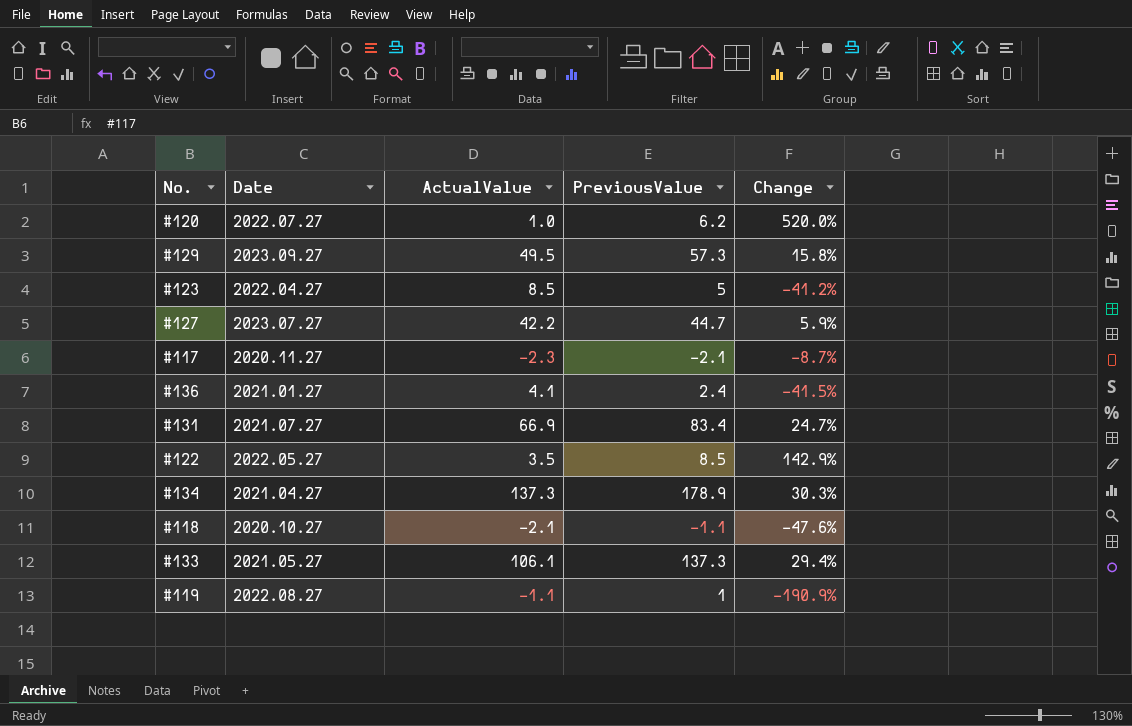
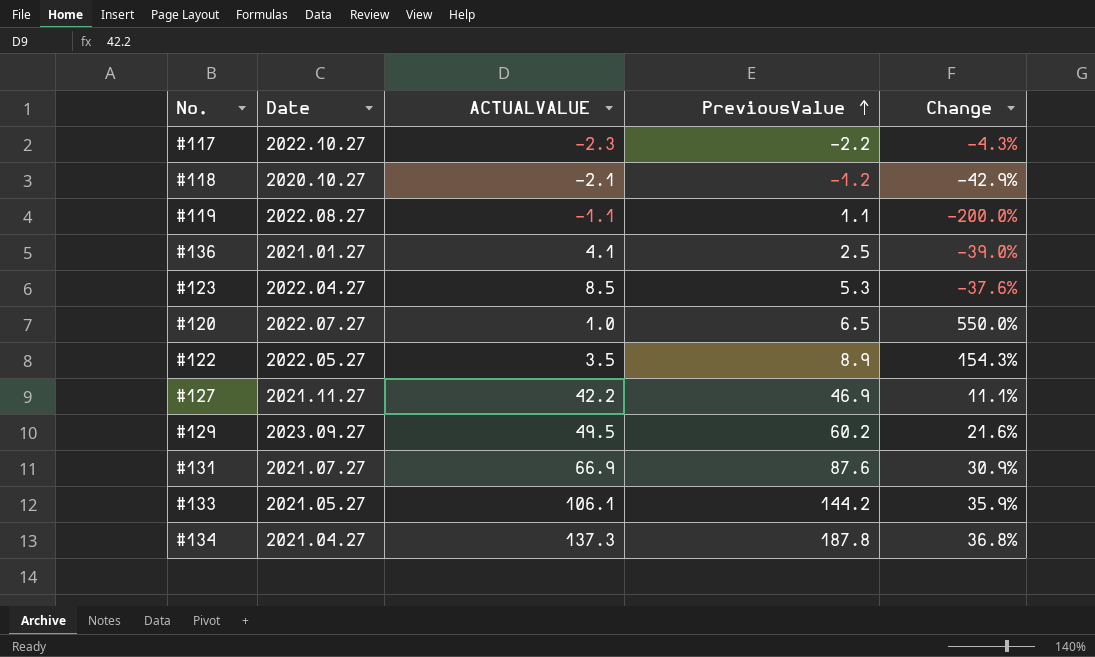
row order: none -> PreviousValue ascending
column name: ActualValue -> ACTUALVALUE
#117 | Date: 2020.11.27 -> 2022.10.27
#117 | PreviousValue: -2.1 -> -2.2
#117 | Change: -8.7% -> -4.3%
#118 | PreviousValue: -1.1 -> -1.2
#118 | Change: -47.6% -> -42.9%
#119 | PreviousValue: 1 -> 1.1
#119 | Change: -190.9% -> -200.0%
#136 | PreviousValue: 2.4 -> 2.5
#136 | Change: -41.5% -> -39.0%
#123 | PreviousValue: 5 -> 5.3
#123 | Change: -41.2% -> -37.6%
#120 | PreviousValue: 6.2 -> 6.5
#120 | Change: 520.0% -> 550.0%
#122 | PreviousValue: 8.5 -> 8.9
#122 | Change: 142.9% -> 154.3%
#127 | Date: 2023.07.27 -> 2021.11.27
#127 | PreviousValue: 44.7 -> 46.9
#127 | Change: 5.9% -> 11.1%
#129 | PreviousValue: 57.3 -> 60.2
#129 | Change: 15.8% -> 21.6%
#131 | PreviousValue: 83.4 -> 87.6
#131 | Change: 24.7% -> 30.9%
#133 | PreviousValue: 137.3 -> 144.2
#133 | Change: 29.4% -> 35.9%
#134 | PreviousValue: 178.9 -> 187.8
#134 | Change: 30.3% -> 36.8%

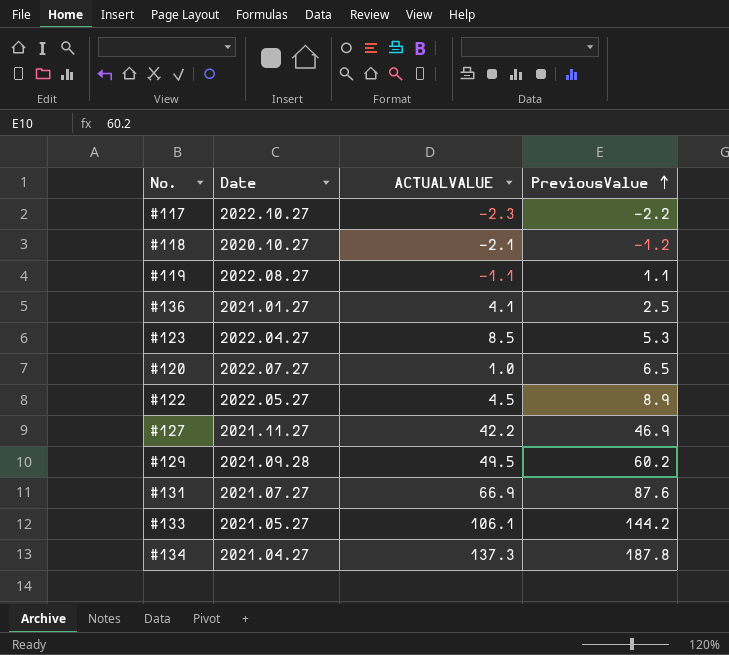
column Change | formula: ([PreviousValue] - [ACTUALVALUE]) / [ACTUALVALUE] -> none
#122 | ACTUALVALUE: 3.5 -> 4.5
#129 | Date: 2023.09.27 -> 2021.09.28

